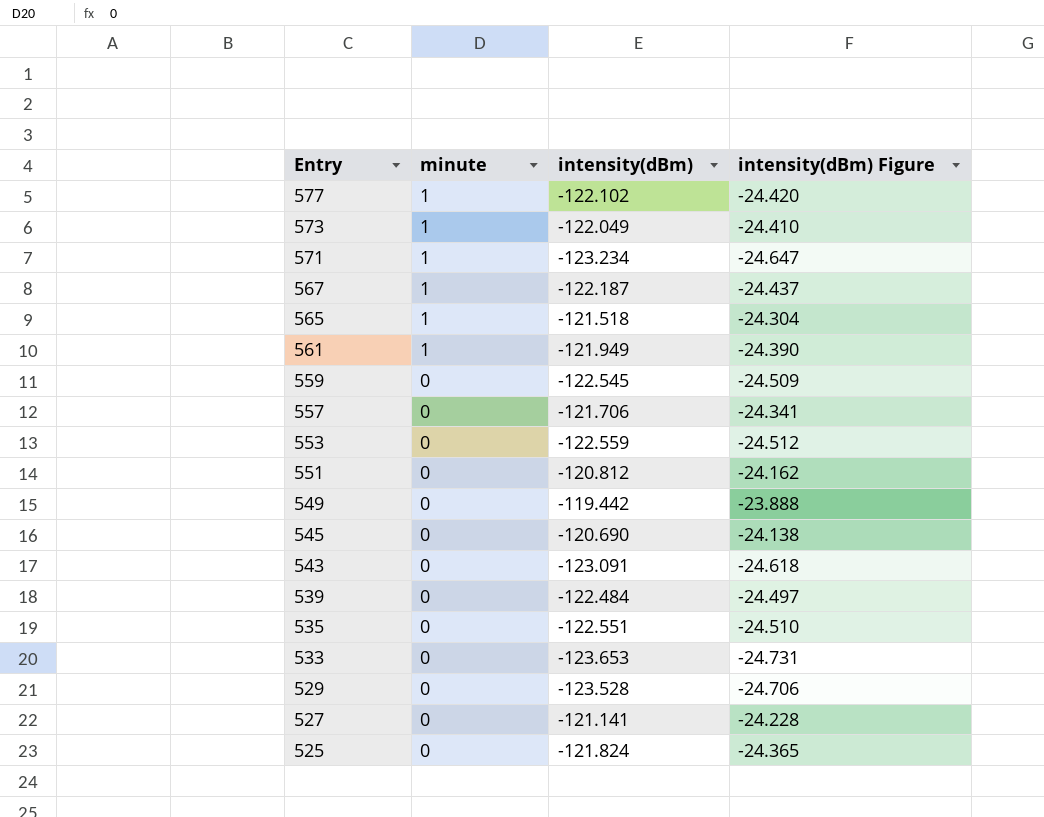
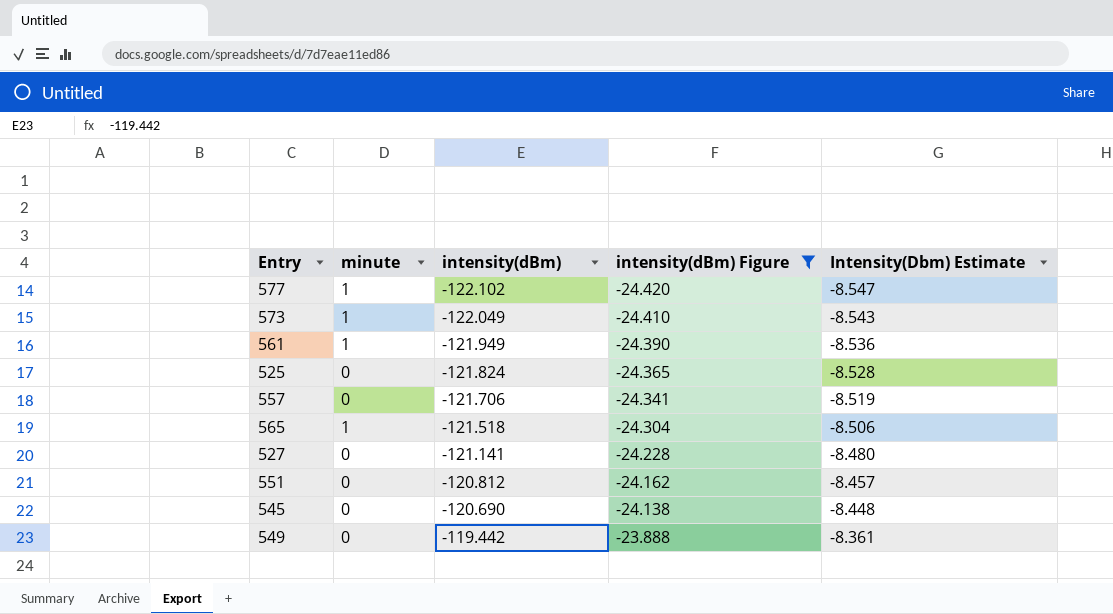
filter: none -> intensity(dBm) Figure >= -24.420
row order: Entry descending -> intensity(dBm) ascending
column Intensity(Dbm) Estimate | formula: none -> [intensity(dBm)] * 0.07

